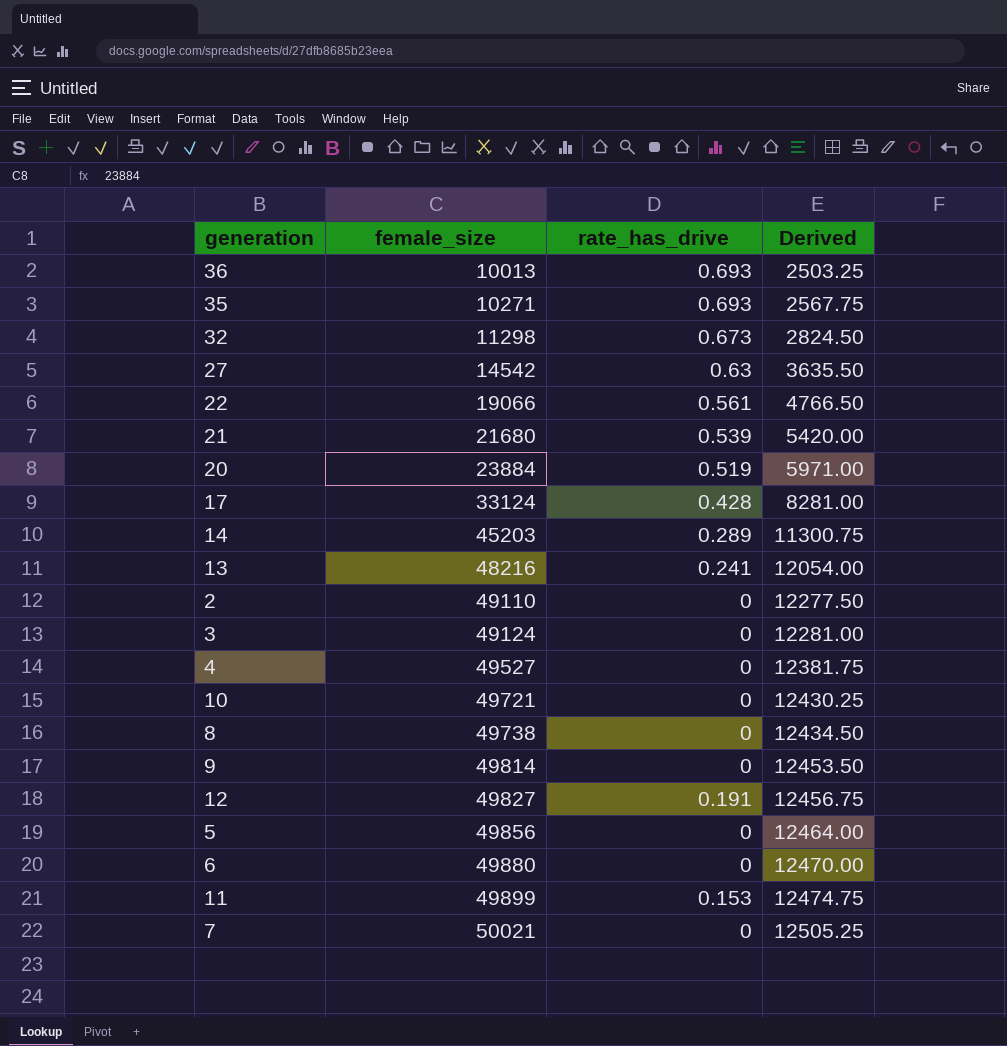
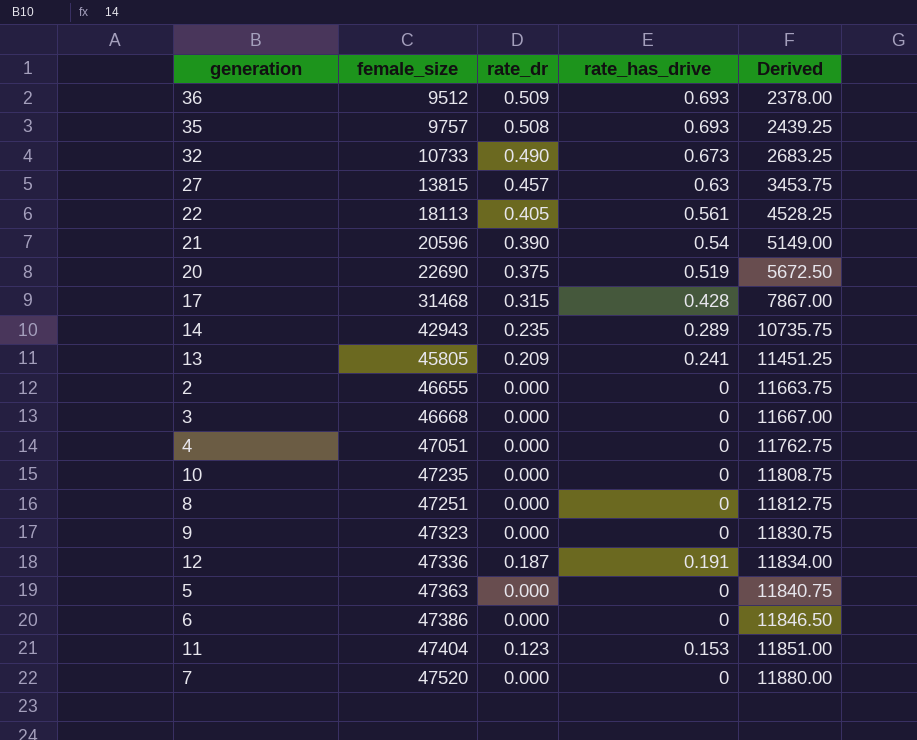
column rate_dr | position: none -> 3
36 | female_size: 10013 -> 9512
36 | Derived: 2503.25 -> 2378.00
35 | female_size: 10271 -> 9757
35 | Derived: 2567.75 -> 2439.25
32 | female_size: 11298 -> 10733
32 | Derived: 2824.50 -> 2683.25
27 | female_size: 14542 -> 13815
27 | Derived: 3635.50 -> 3453.75
22 | female_size: 19066 -> 18113
22 | Derived: 4766.50 -> 4528.25
21 | female_size: 21680 -> 20596
21 | rate_has_drive: 0.539 -> 0.54
21 | Derived: 5420.00 -> 5149.00
20 | female_size: 23884 -> 22690
20 | Derived: 5971.00 -> 5672.50
17 | female_size: 33124 -> 31468
17 | Derived: 8281.00 -> 7867.00
14 | female_size: 45203 -> 42943
14 | Derived: 11300.75 -> 10735.75
13 | female_size: 48216 -> 45805
13 | Derived: 12054.00 -> 11451.25
2 | female_size: 49110 -> 46655
2 | Derived: 12277.50 -> 11663.75
3 | female_size: 49124 -> 46668
3 | Derived: 12281.00 -> 11667.00
4 | female_size: 49527 -> 47051
4 | Derived: 12381.75 -> 11762.75
10 | female_size: 49721 -> 47235
10 | Derived: 12430.25 -> 11808.75
8 | female_size: 49738 -> 47251
8 | Derived: 12434.50 -> 11812.75
9 | female_size: 49814 -> 47323
9 | Derived: 12453.50 -> 11830.75
12 | female_size: 49827 -> 47336
12 | Derived: 12456.75 -> 11834.00
5 | female_size: 49856 -> 47363
5 | Derived: 12464.00 -> 11840.75
6 | female_size: 49880 -> 47386
6 | Derived: 12470.00 -> 11846.50
11 | female_size: 49899 -> 47404
11 | Derived: 12474.75 -> 11851.00
7 | female_size: 50021 -> 47520
7 | Derived: 12505.25 -> 11880.00

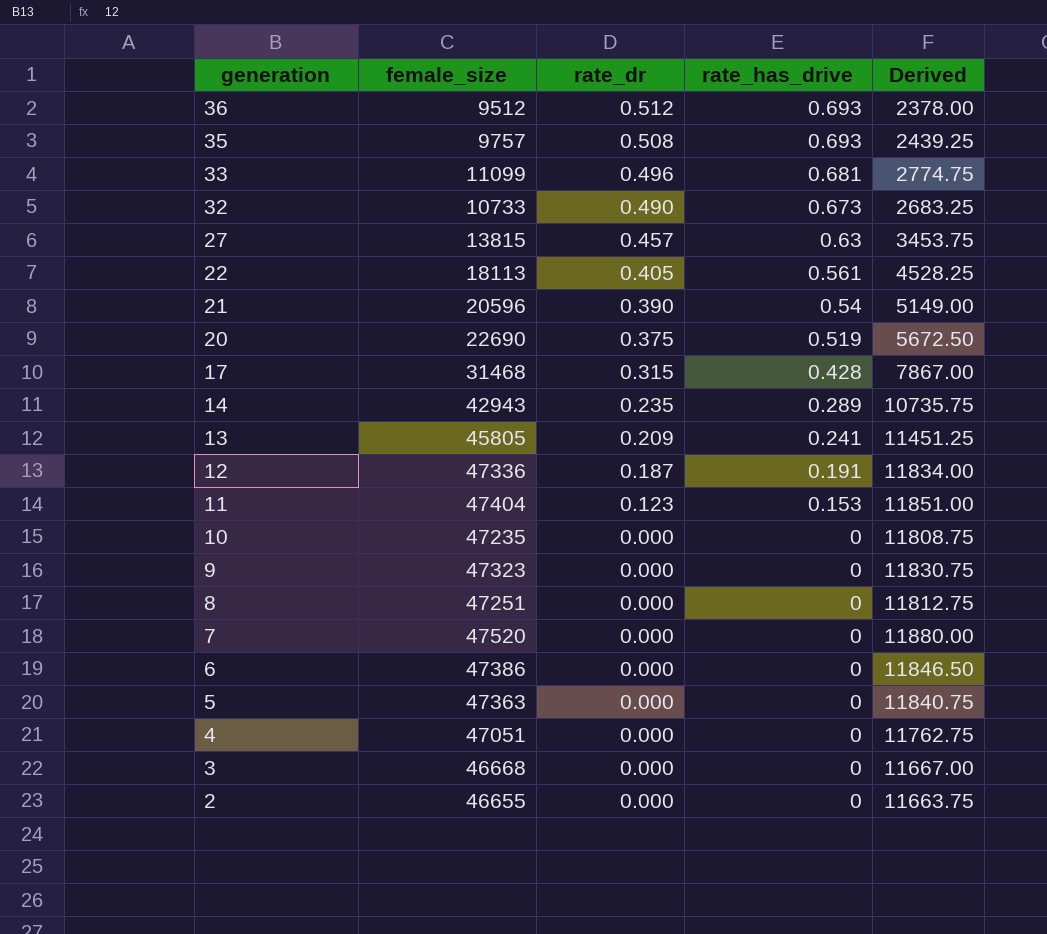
row order: female_size ascending -> generation descending
36 | rate_dr: 0.509 -> 0.512
row 33: none -> 11099 | 0.496 | 0.681 | 2774.75

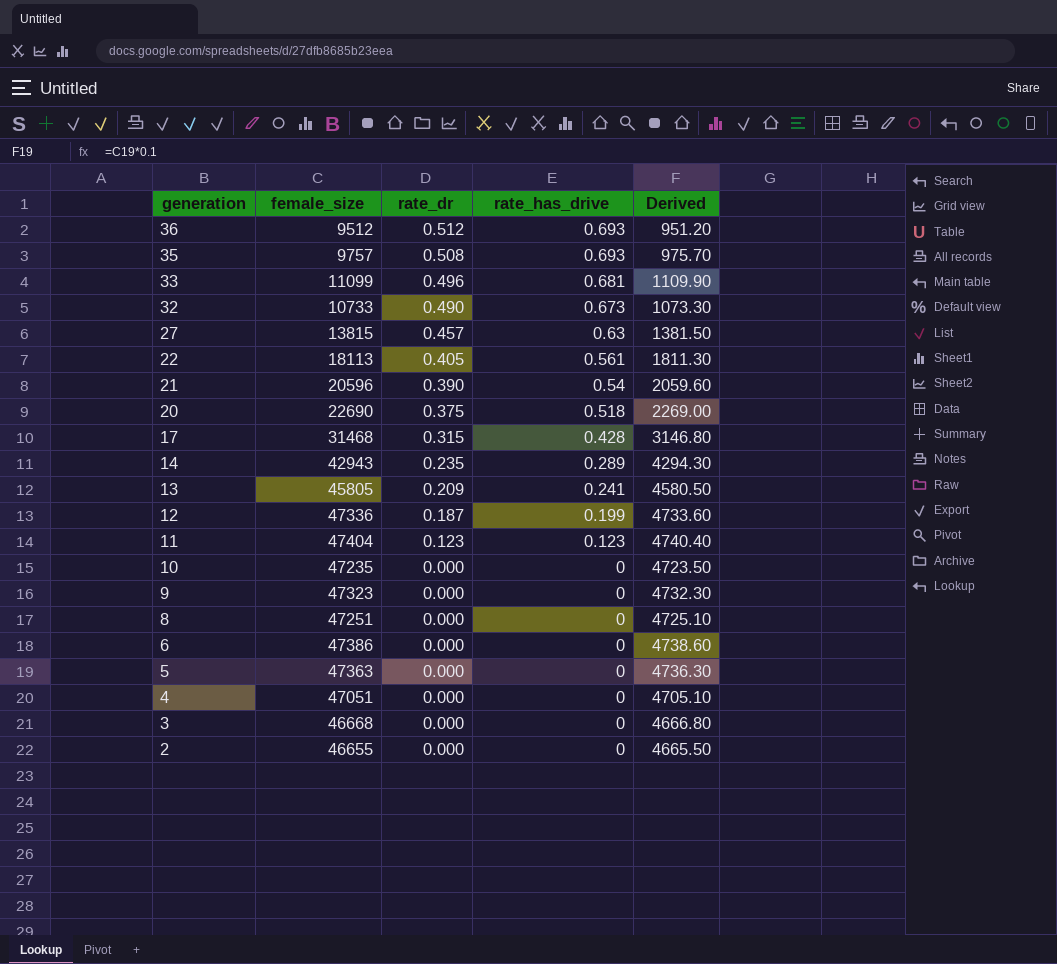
column Derived | formula: [female_size] * 0.25 -> [female_size] * 0.1
row 7: 47520 | 0.000 | 0 | 11880.00 -> none
20 | rate_has_drive: 0.519 -> 0.518
12 | rate_has_drive: 0.191 -> 0.199
11 | rate_has_drive: 0.153 -> 0.123

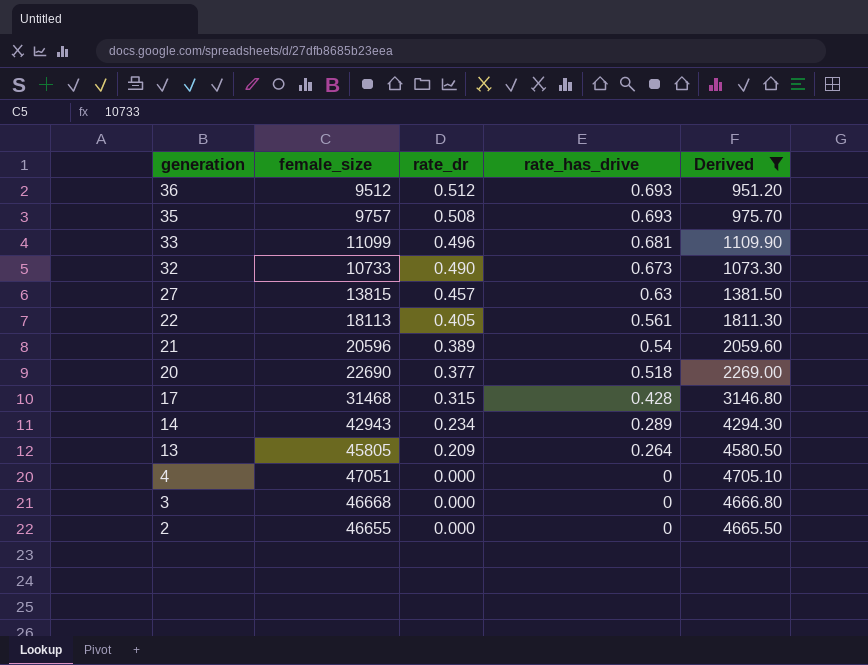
filter: none -> Derived <= 4705.10
21 | rate_dr: 0.390 -> 0.389
20 | rate_dr: 0.375 -> 0.377
14 | rate_dr: 0.235 -> 0.234
13 | rate_has_drive: 0.241 -> 0.264

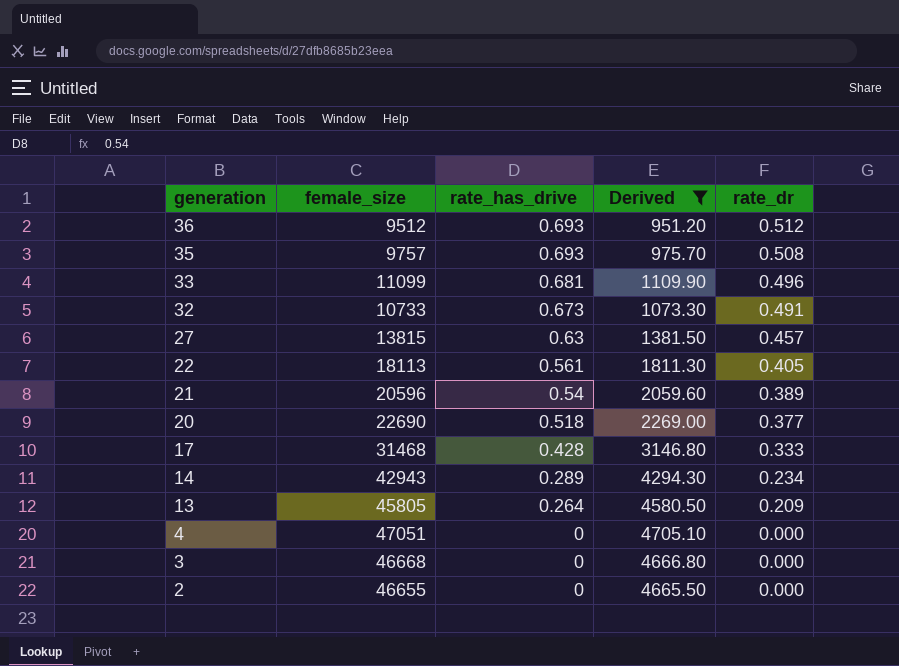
column rate_dr | position: 3 -> 5
32 | rate_dr: 0.490 -> 0.491
17 | rate_dr: 0.315 -> 0.333

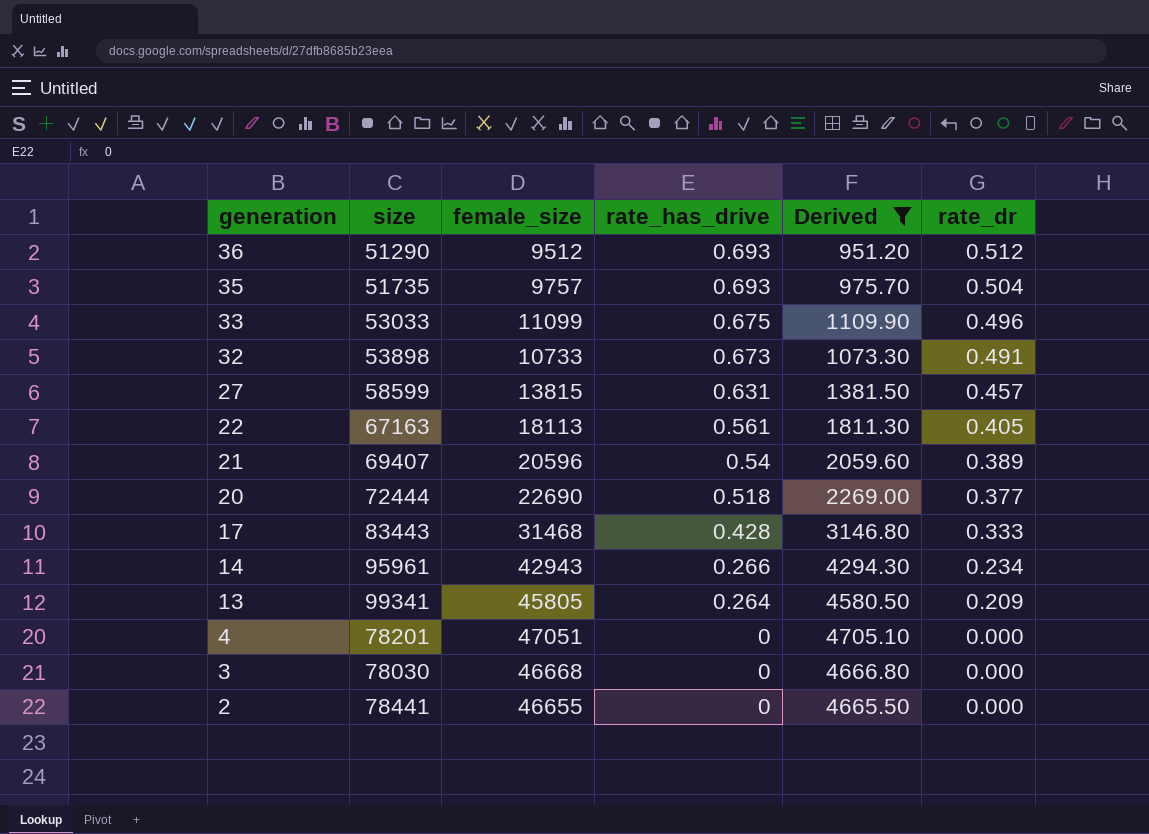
column size | position: none -> 2
35 | rate_dr: 0.508 -> 0.504
33 | rate_has_drive: 0.681 -> 0.675
27 | rate_has_drive: 0.63 -> 0.631
14 | rate_has_drive: 0.289 -> 0.266

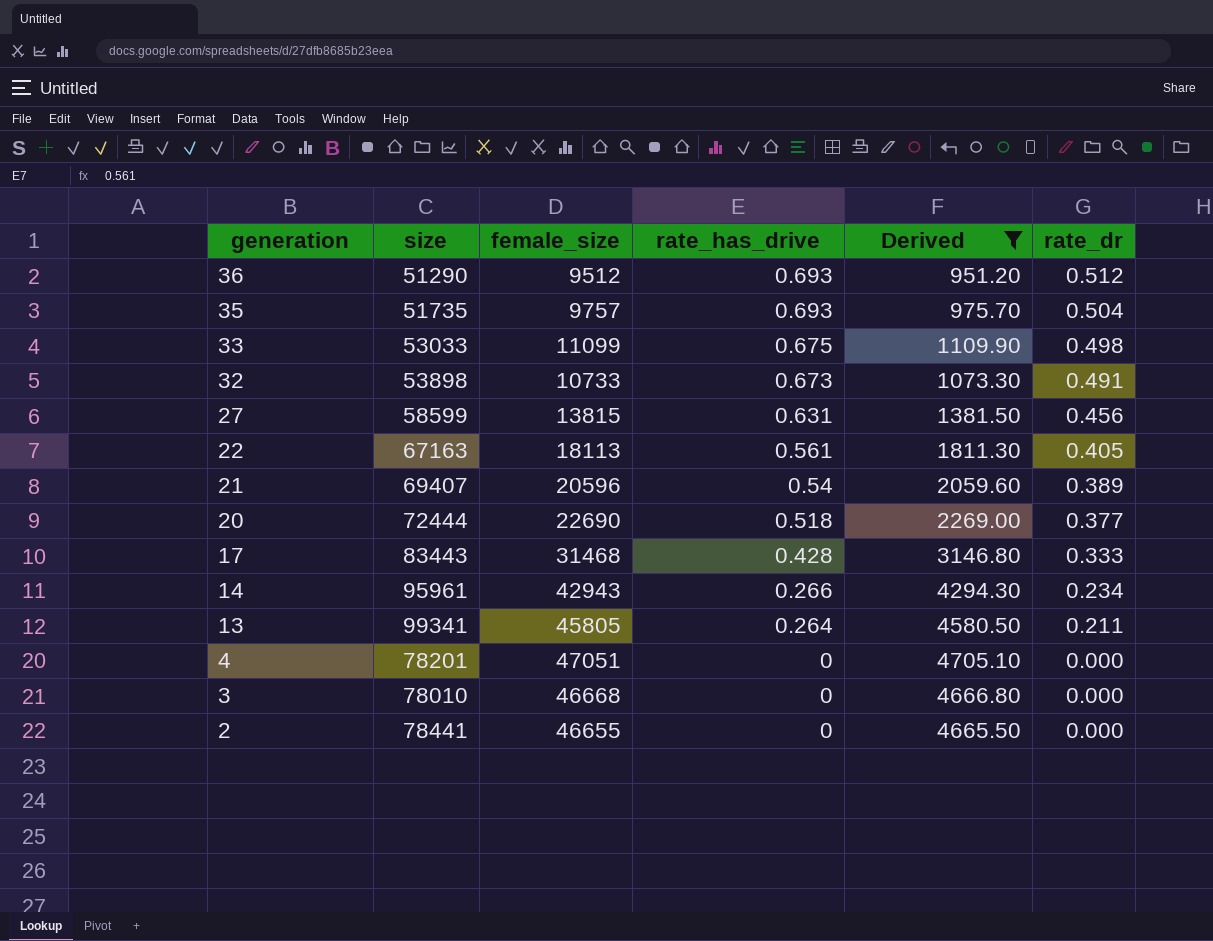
33 | rate_dr: 0.496 -> 0.498
27 | rate_dr: 0.457 -> 0.456
13 | rate_dr: 0.209 -> 0.211
3 | size: 78030 -> 78010

